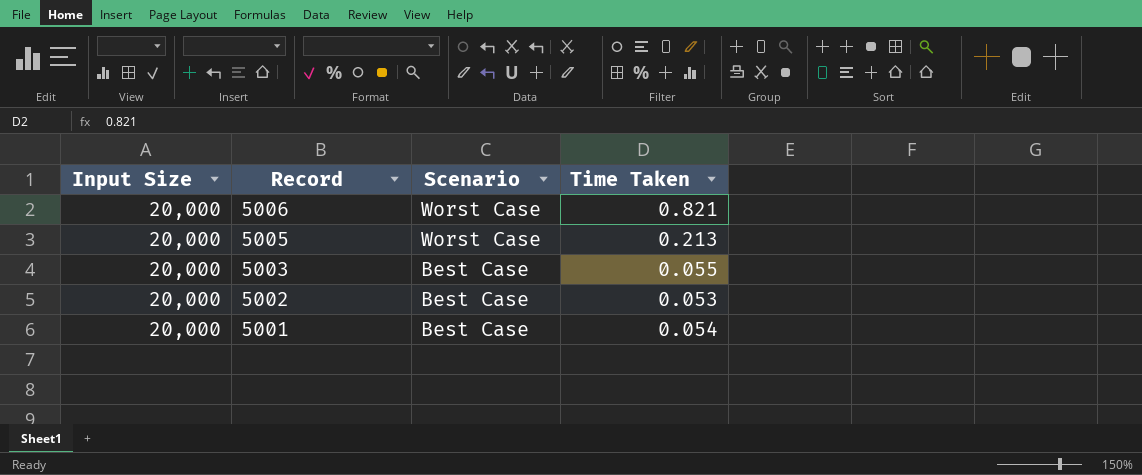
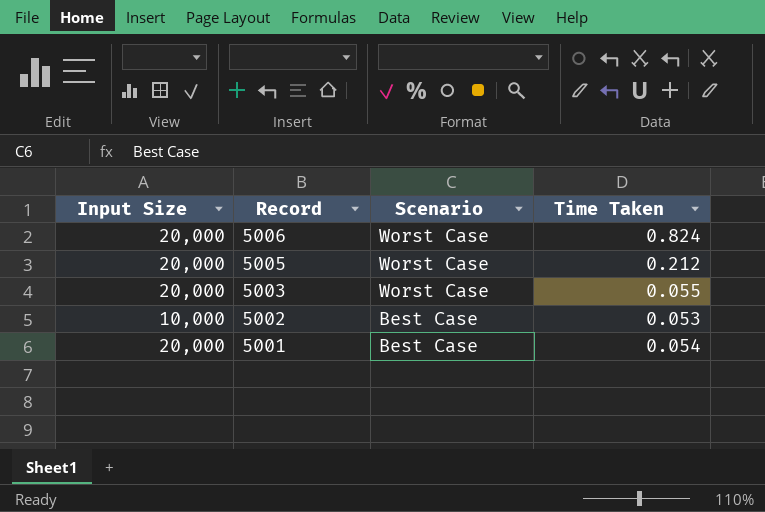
5006 | Time Taken: 0.821 -> 0.824
5005 | Time Taken: 0.213 -> 0.212
5003 | Scenario: Best Case -> Worst Case
5002 | Input Size: 20,000 -> 10,000

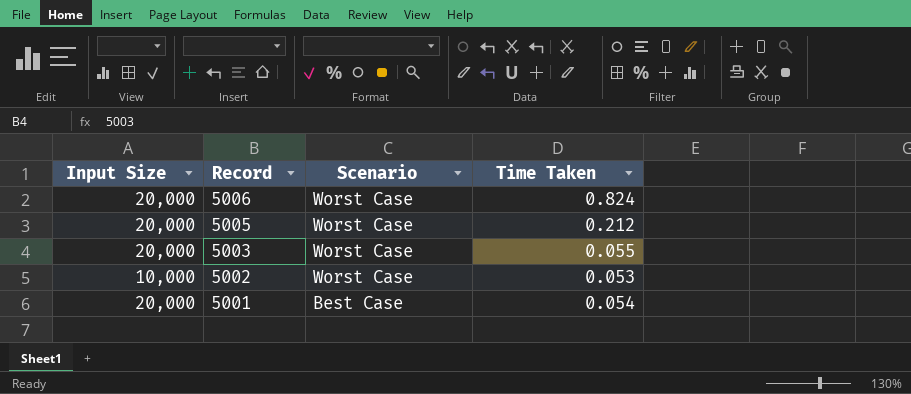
5002 | Scenario: Best Case -> Worst Case

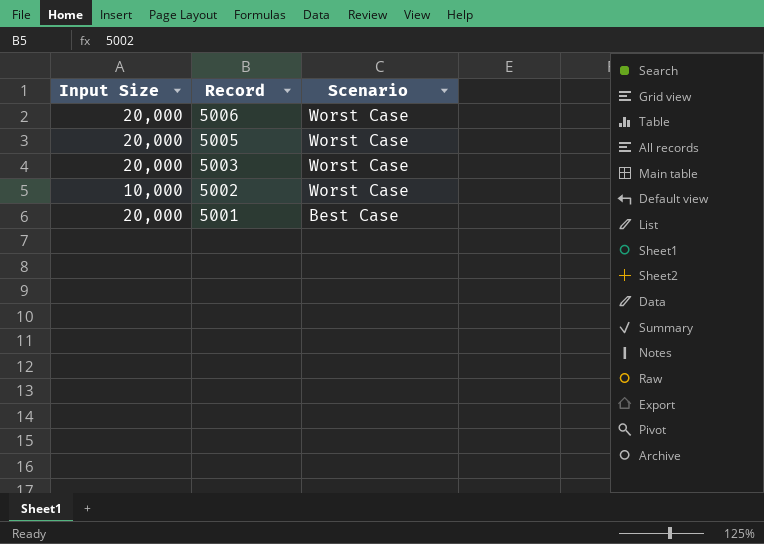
column Time Taken | position: 4 -> none

